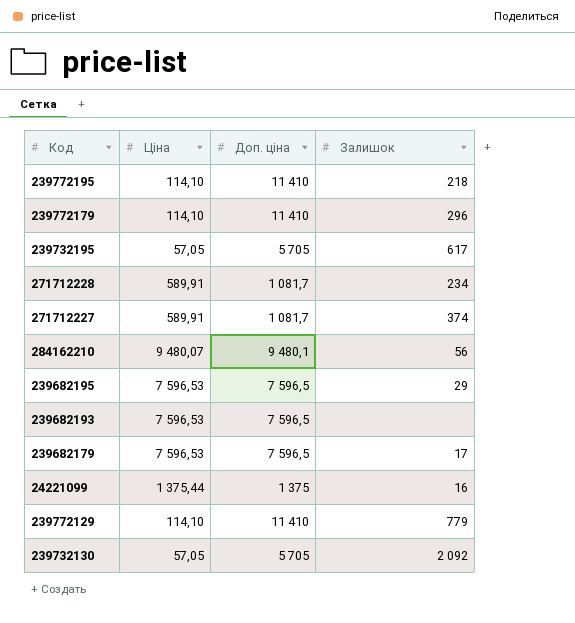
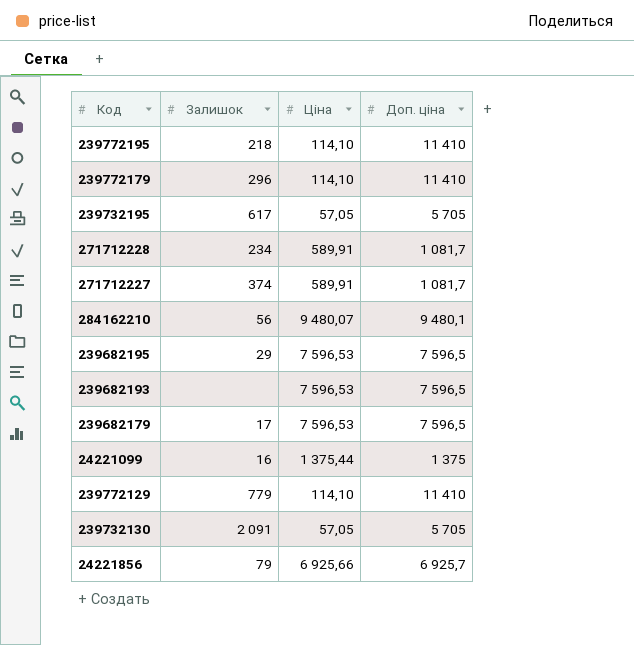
column Залишок | position: 4 -> 2
239732130 | Залишок: 2 092 -> 2 091
row 24221856: none -> 79 | 6 925,66 | 6 925,7

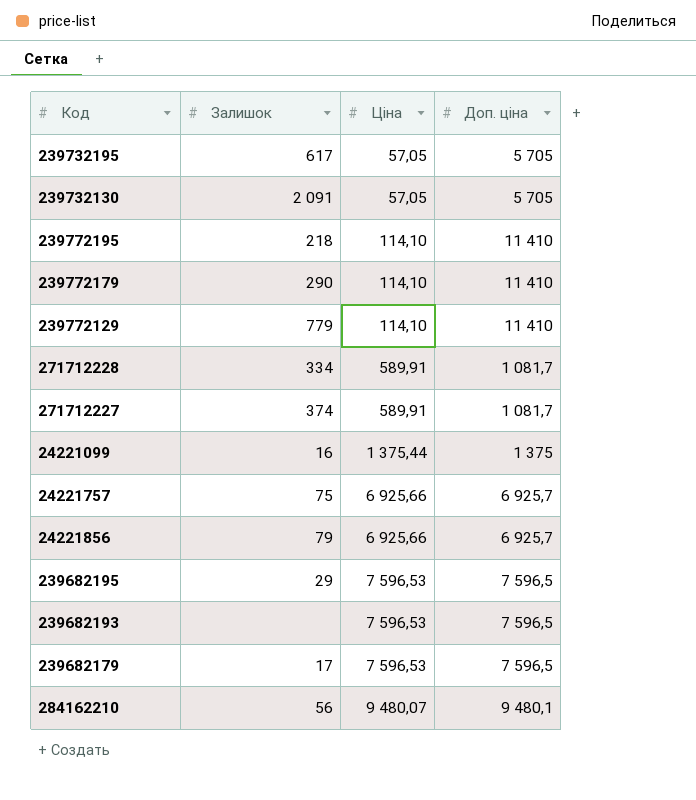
row order: none -> Ціна ascending
239772179 | Залишок: 296 -> 290
271712228 | Залишок: 234 -> 334
row 24221757: none -> 75 | 6 925,66 | 6 925,7

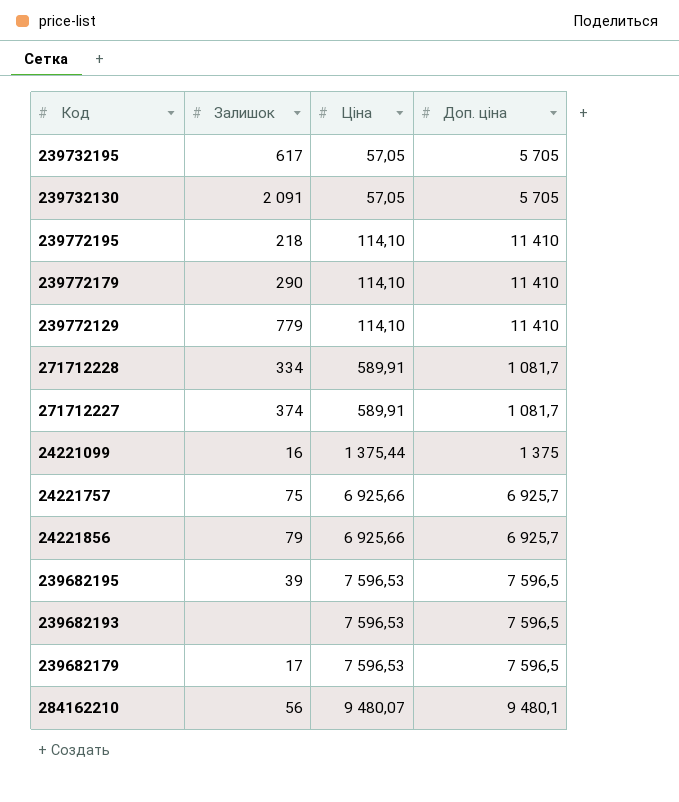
239682195 | Залишок: 29 -> 39

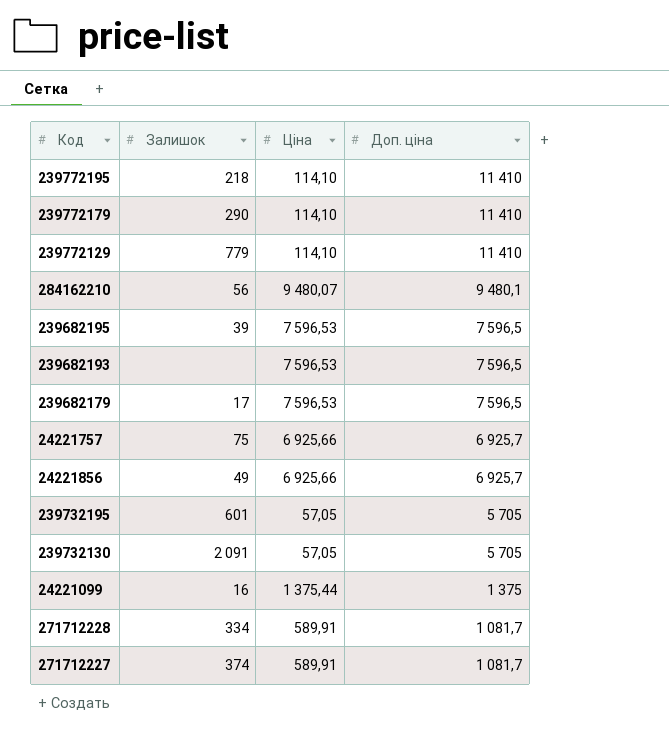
row order: Ціна ascending -> Доп. ціна descending
24221856 | Залишок: 79 -> 49
239732195 | Залишок: 617 -> 601

